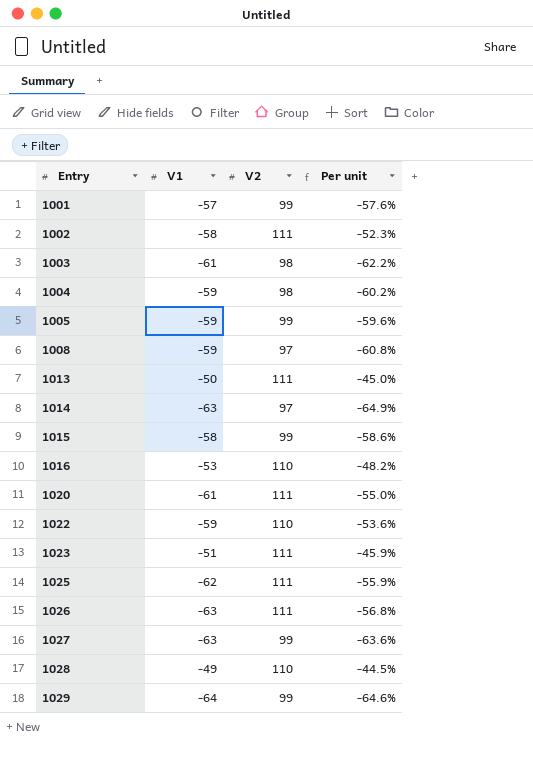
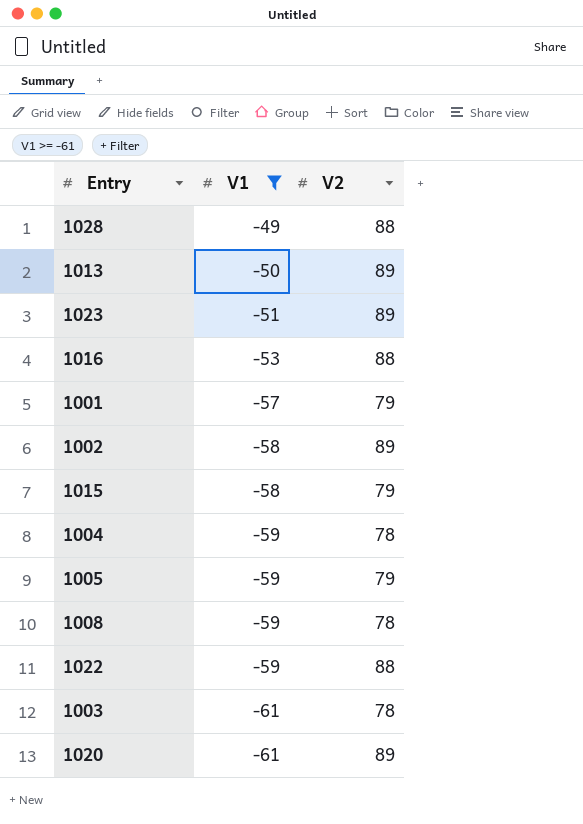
filter: none -> V1 >= -61
row order: Entry ascending -> V1 descending
column Per unit | formula: [V1] / [V2] -> none
1028 | V2: 110 -> 88
1013 | V2: 111 -> 89
1023 | V2: 111 -> 89
1016 | V2: 110 -> 88
1001 | V2: 99 -> 79
1002 | V2: 111 -> 89
1015 | V2: 99 -> 79
1004 | V2: 98 -> 78
1005 | V2: 99 -> 79
1008 | V2: 97 -> 78
1022 | V2: 110 -> 88
1003 | V2: 98 -> 78
1020 | V2: 111 -> 89

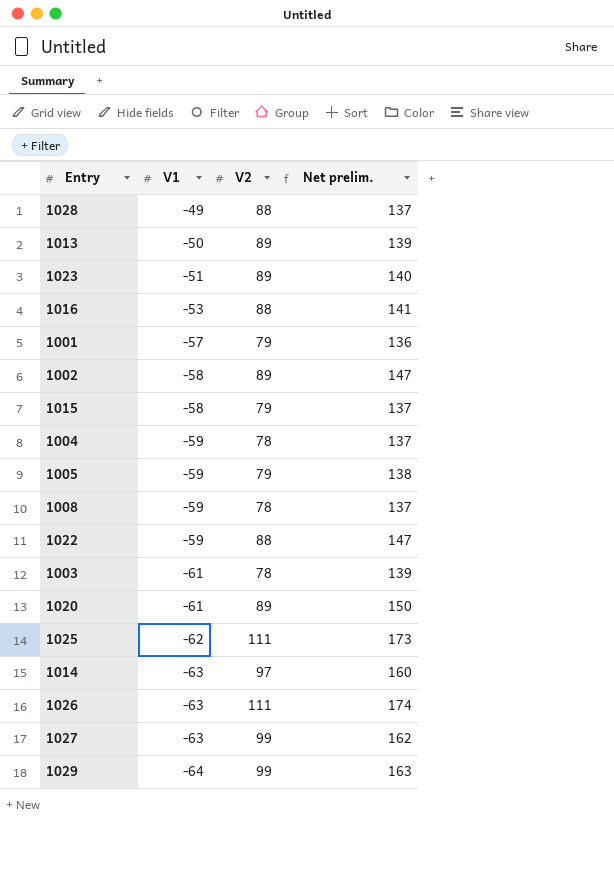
filter: V1 >= -61 -> none
column Net prelim. | formula: none -> [V2] - [V1]

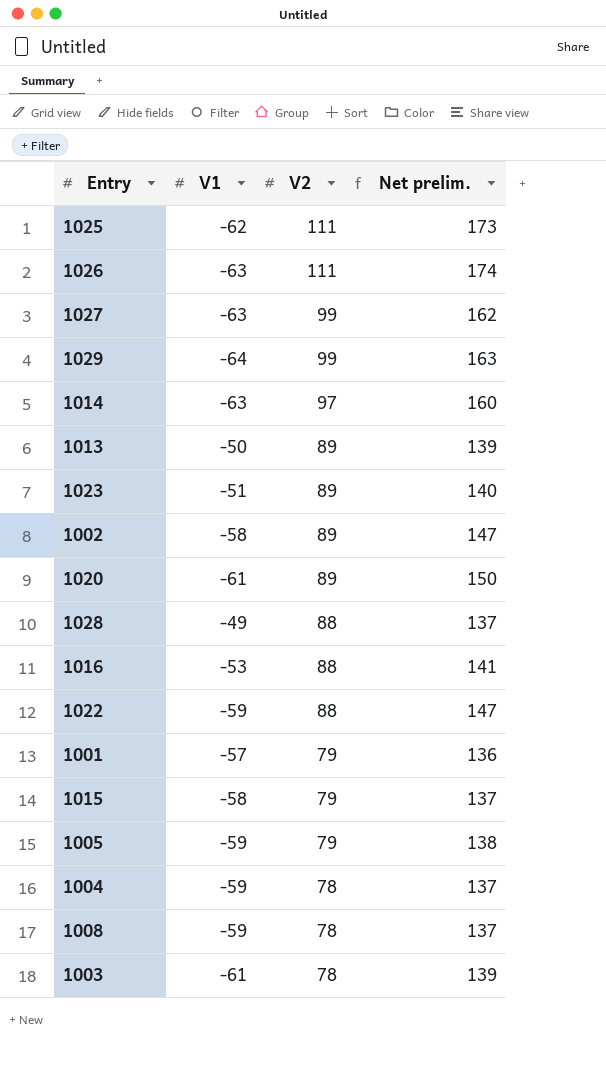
row order: V1 descending -> V2 descending

